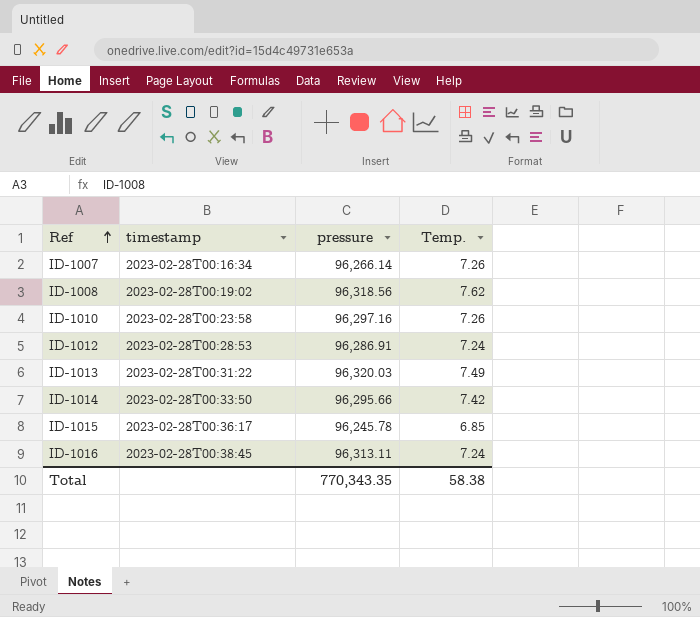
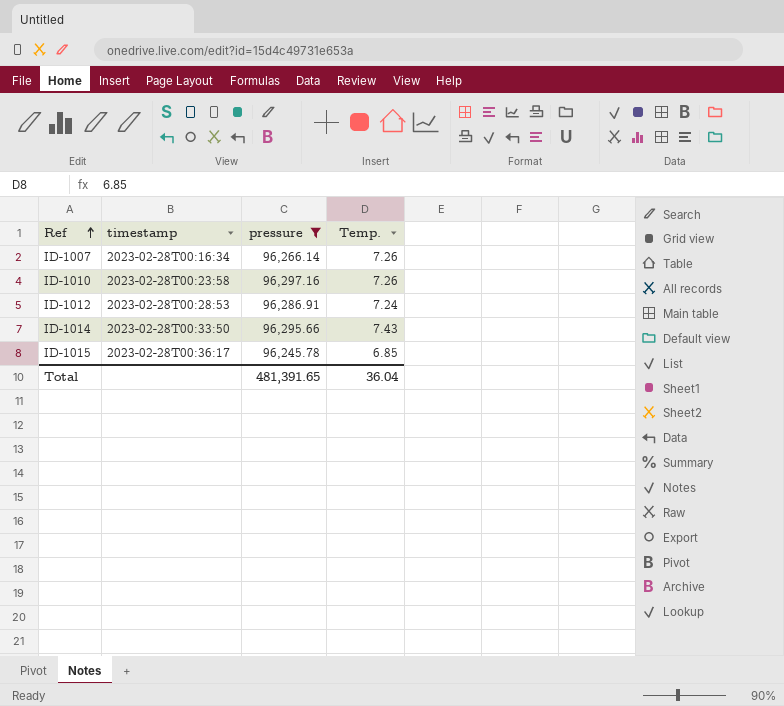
filter: none -> pressure <= 96,297.16
ID-1014 | Temp.: 7.42 -> 7.43
Total | pressure: 770,343.35 -> 481,391.65
Total | Temp.: 58.38 -> 36.04

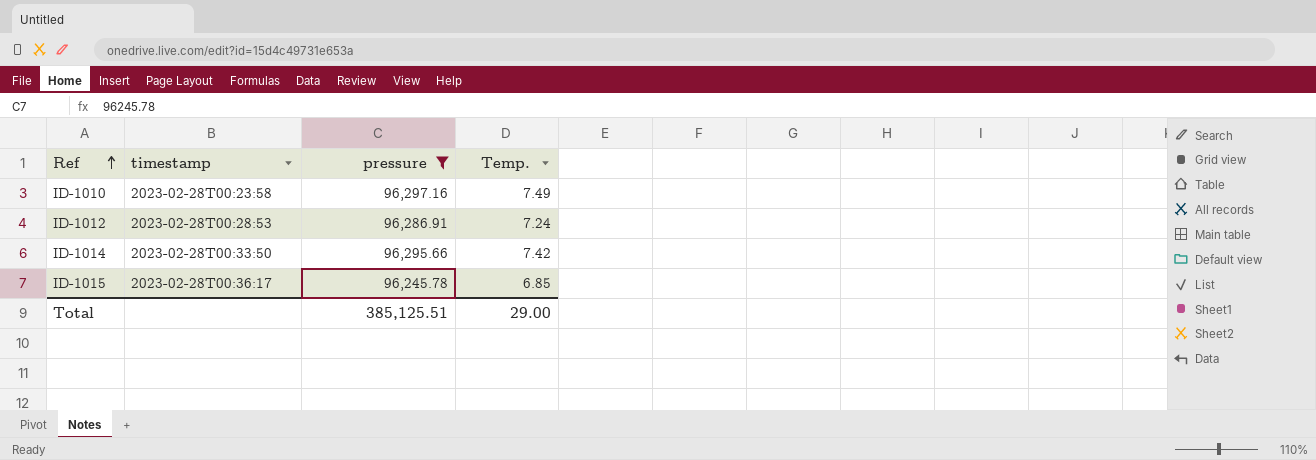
row ID-1007: 2023-02-28T00:16:34 | 96,266.14 | 7.26 -> none
ID-1010 | Temp.: 7.26 -> 7.49
ID-1014 | Temp.: 7.43 -> 7.42
Total | pressure: 481,391.65 -> 385,125.51
Total | Temp.: 36.04 -> 29.00

